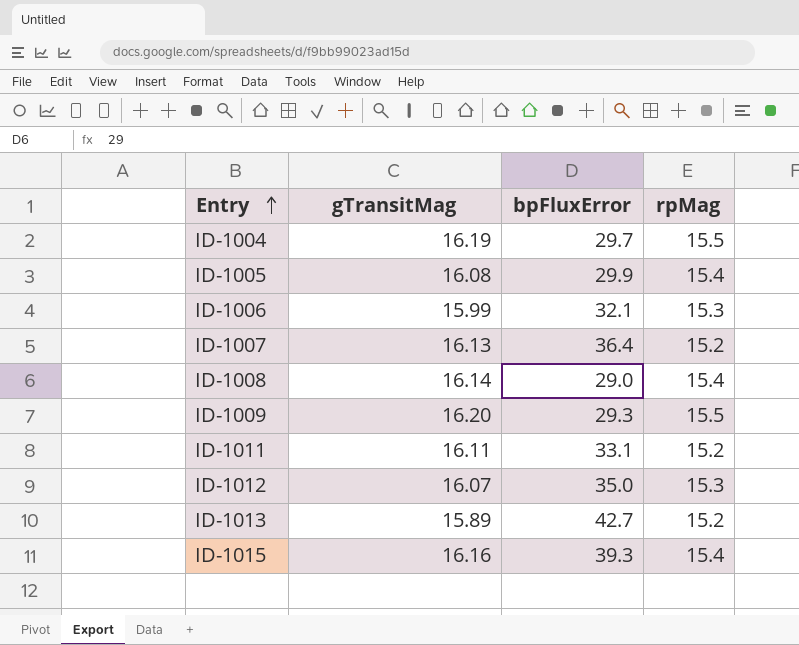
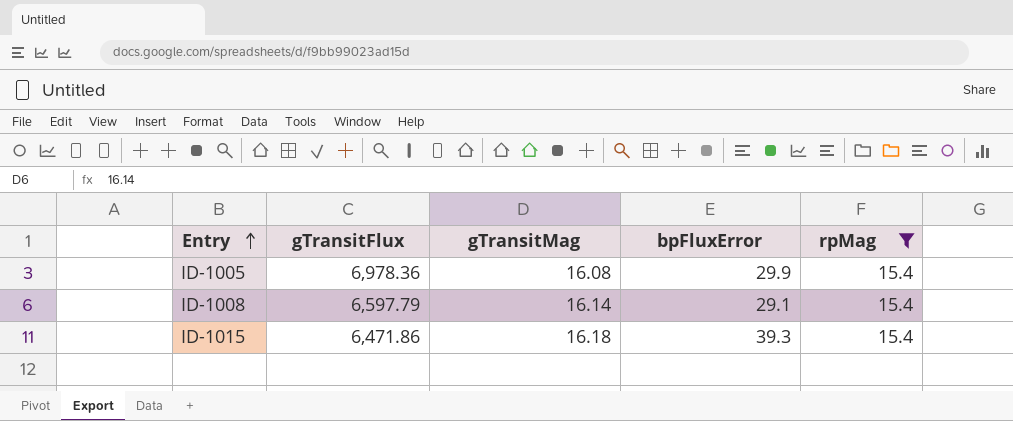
filter: none -> rpMag = 15.4
column gTransitFlux | position: none -> 2
ID-1008 | bpFluxError: 29.0 -> 29.1
ID-1015 | gTransitMag: 16.16 -> 16.18

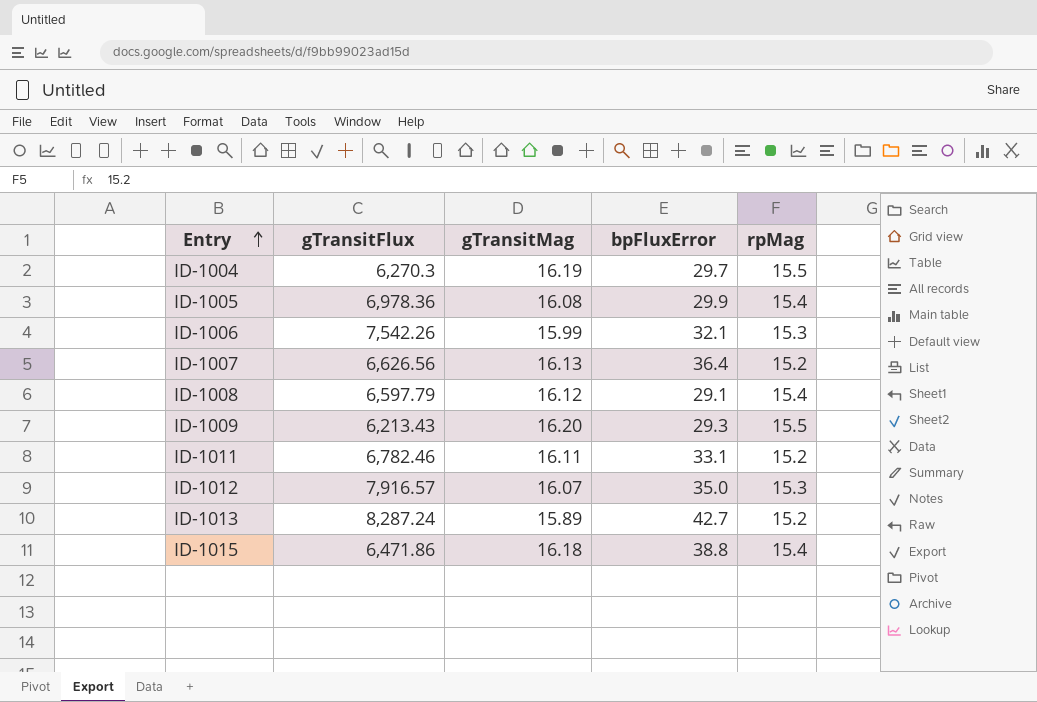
filter: rpMag = 15.4 -> none
ID-1008 | gTransitMag: 16.14 -> 16.12
ID-1015 | bpFluxError: 39.3 -> 38.8

